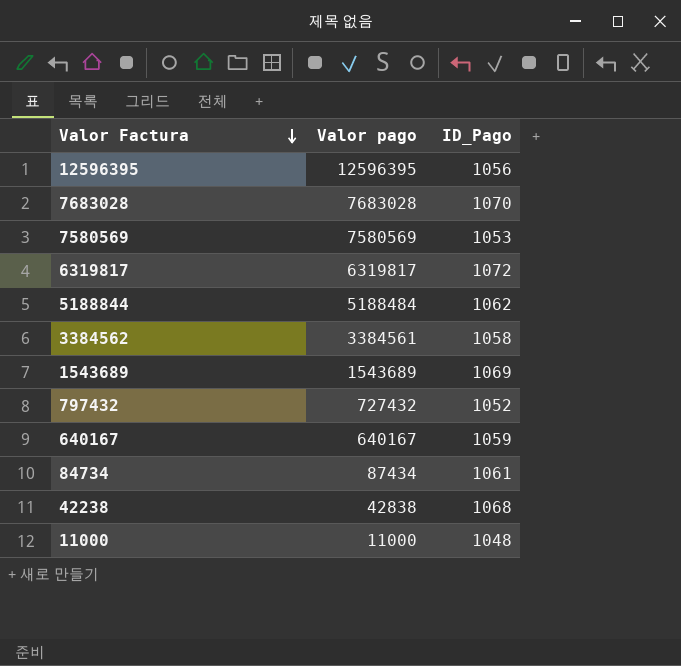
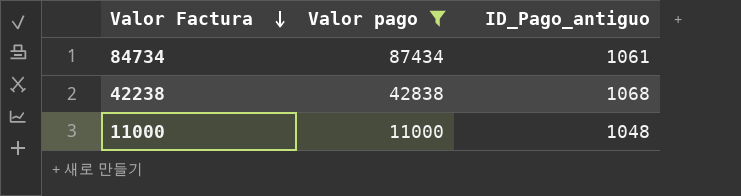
filter: none -> Valor pago <= 87434
column name: ID_Pago -> ID_Pago_antiguo

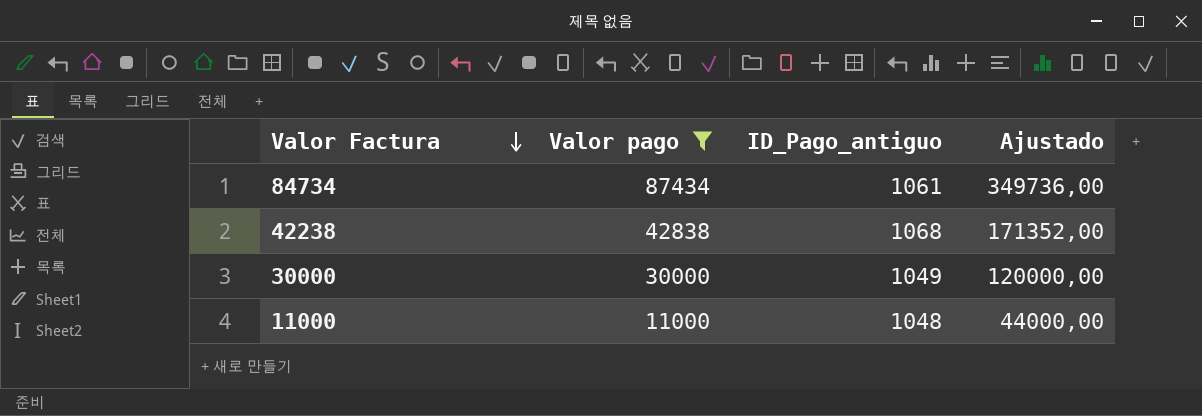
column Ajustado | formula: none -> [Valor pago] * 4
row 30000: none -> 30000 | 1049 | 120000,00

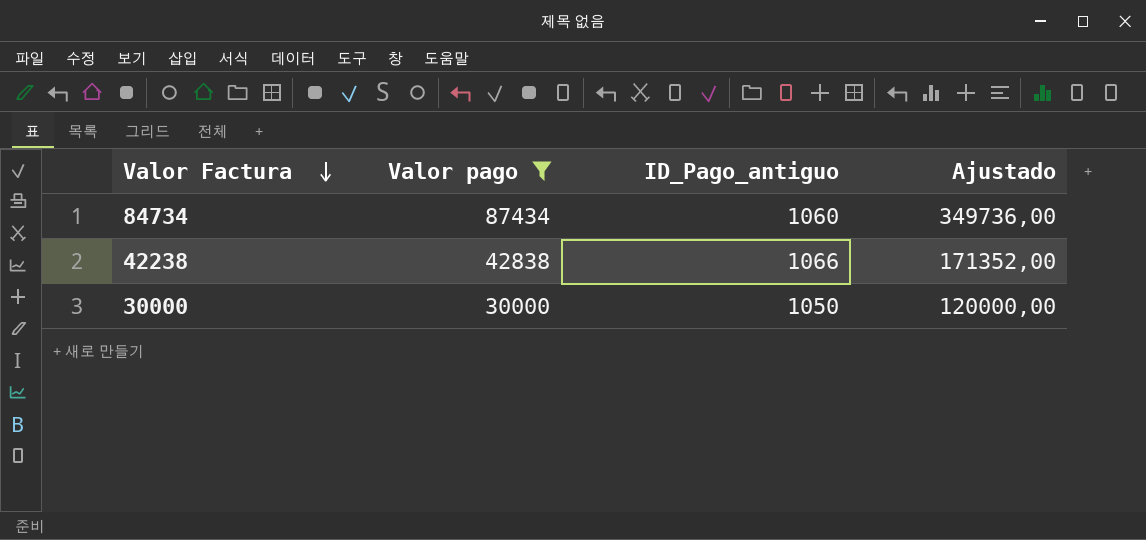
row 11000: 11000 | 1048 | 44000,00 -> none
84734 | ID_Pago_antiguo: 1061 -> 1060
42238 | ID_Pago_antiguo: 1068 -> 1066
30000 | ID_Pago_antiguo: 1049 -> 1050

